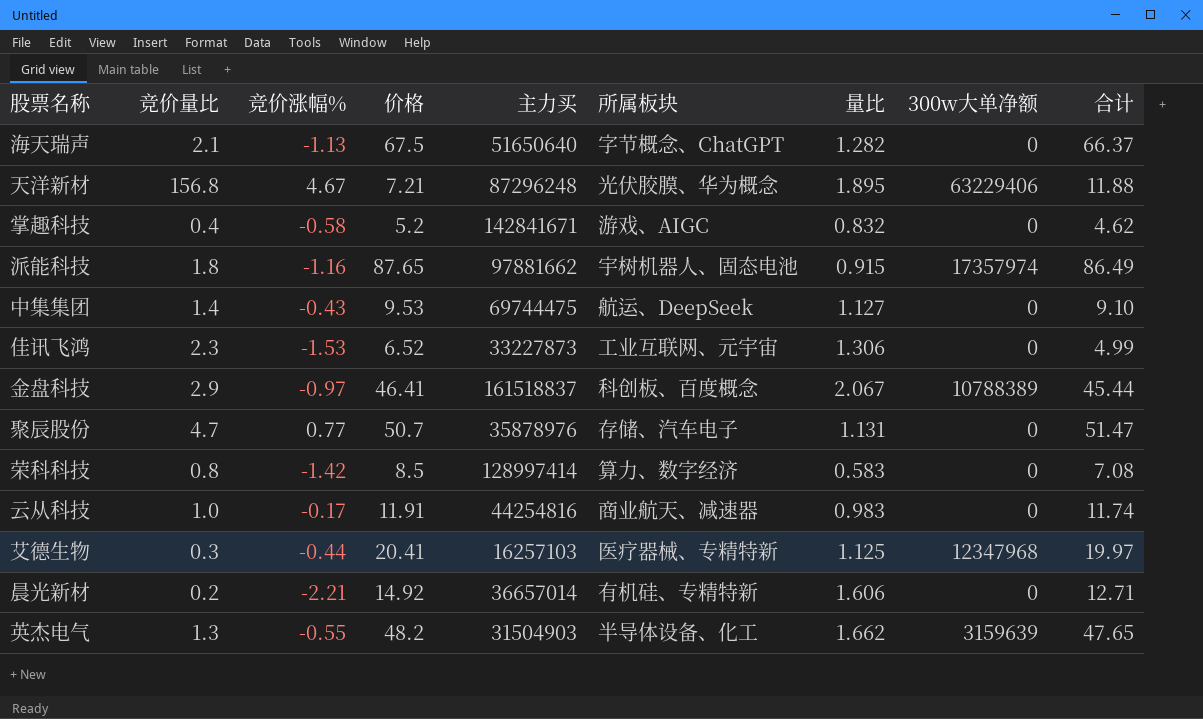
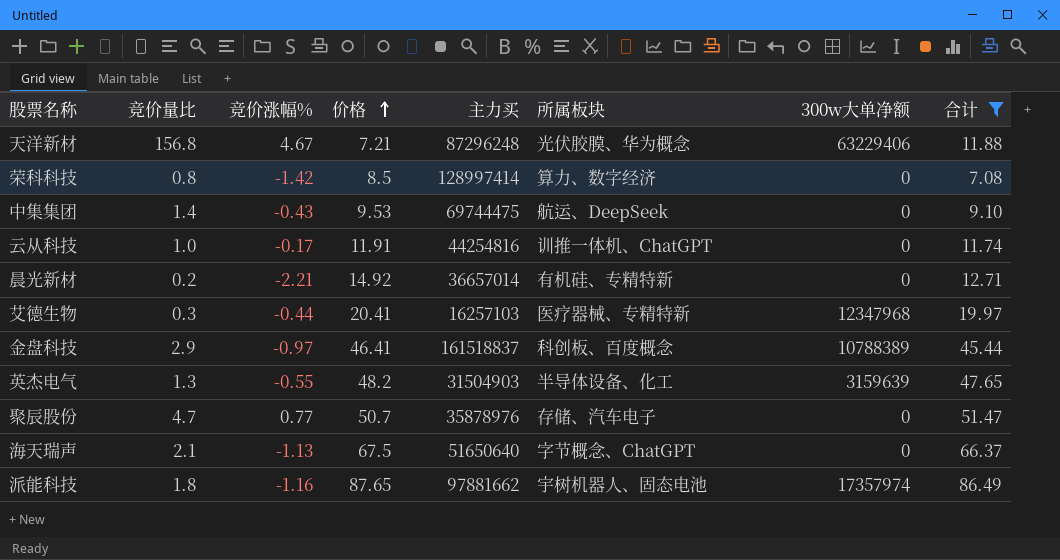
filter: none -> 合计 >= 7.08
row order: none -> 价格 ascending
column 量比 | position: 7 -> none
云从科技 | 所属板块: 商业航天、减速器 -> 训推一体机、ChatGPT

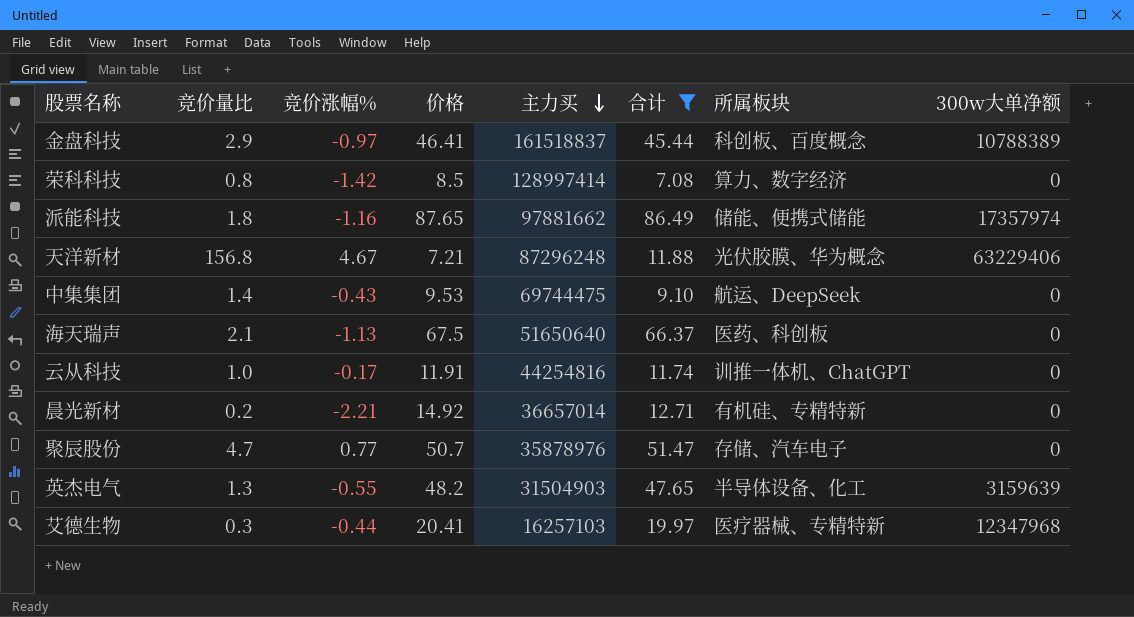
row order: 价格 ascending -> 主力买 descending
column 合计 | position: 8 -> 6
派能科技 | 所属板块: 宇树机器人、固态电池 -> 储能、便携式储能
海天瑞声 | 所属板块: 字节概念、ChatGPT -> 医药、科创板

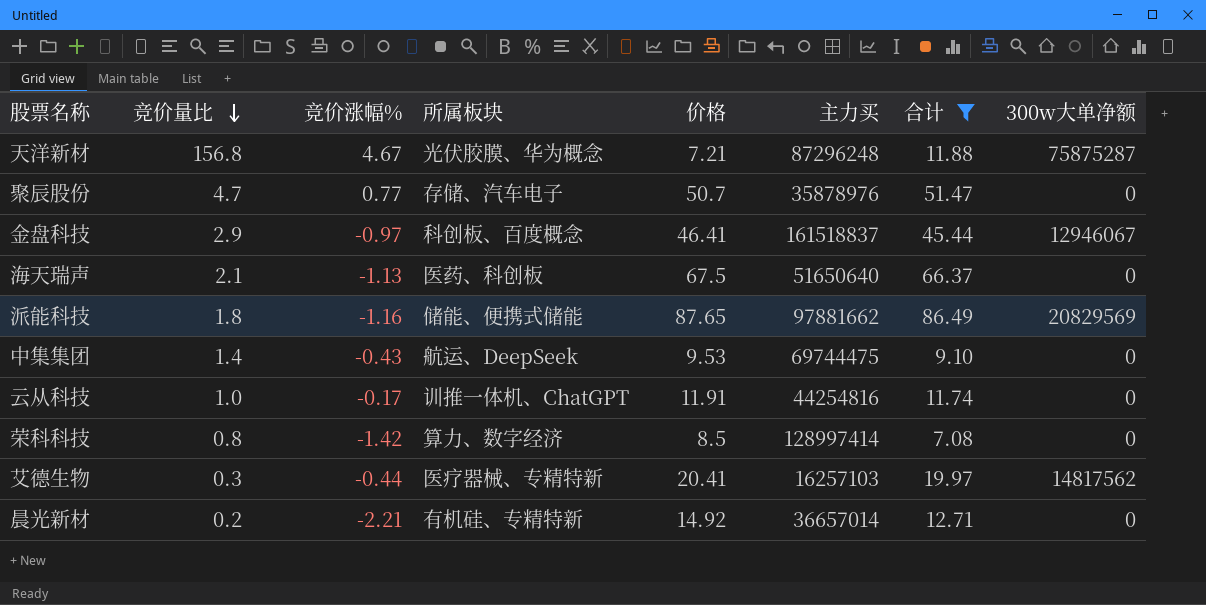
row order: 主力买 descending -> 竞价量比 descending
column 所属板块 | position: 7 -> 4
row 英杰电气: 1.3 | -0.55 | 48.2 | 31504903 | 47.65 | 半导体设备、化工 | 3159639 -> none
天洋新材 | 300w大单净额: 63229406 -> 75875287
金盘科技 | 300w大单净额: 10788389 -> 12946067
派能科技 | 300w大单净额: 17357974 -> 20829569
艾德生物 | 300w大单净额: 12347968 -> 14817562

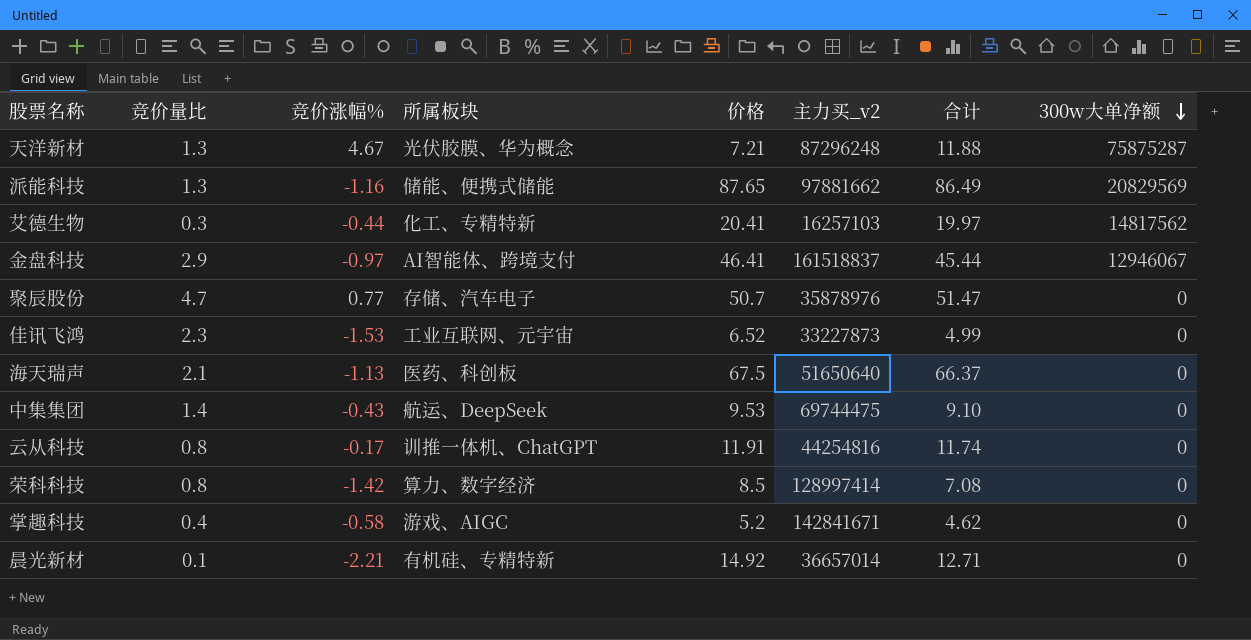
filter: 合计 >= 7.08 -> none
row order: 竞价量比 descending -> 300w大单净额 descending
column name: 主力买 -> 主力买_v2
天洋新材 | 竞价量比: 156.8 -> 1.3
派能科技 | 竞价量比: 1.8 -> 1.3
艾德生物 | 所属板块: 医疗器械、专精特新 -> 化工、专精特新
金盘科技 | 所属板块: 科创板、百度概念 -> AI智能体、跨境支付
云从科技 | 竞价量比: 1.0 -> 0.8
晨光新材 | 竞价量比: 0.2 -> 0.1

